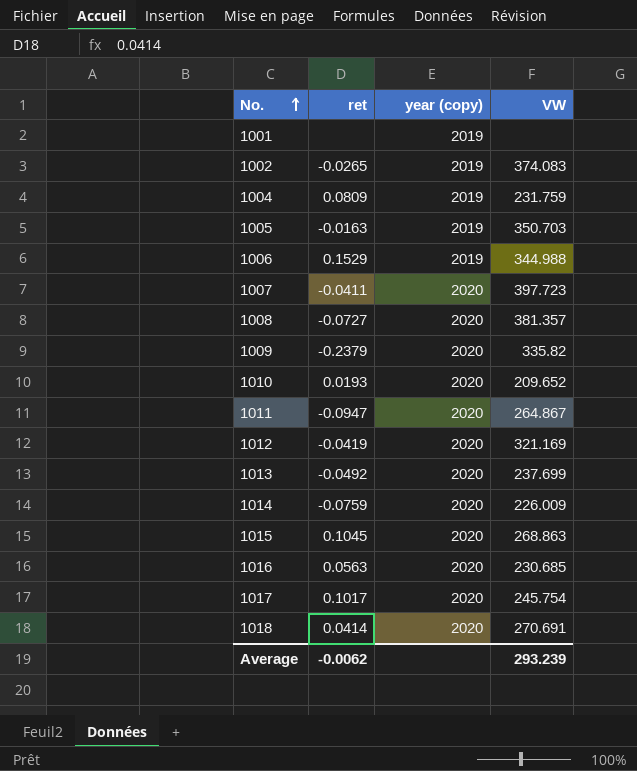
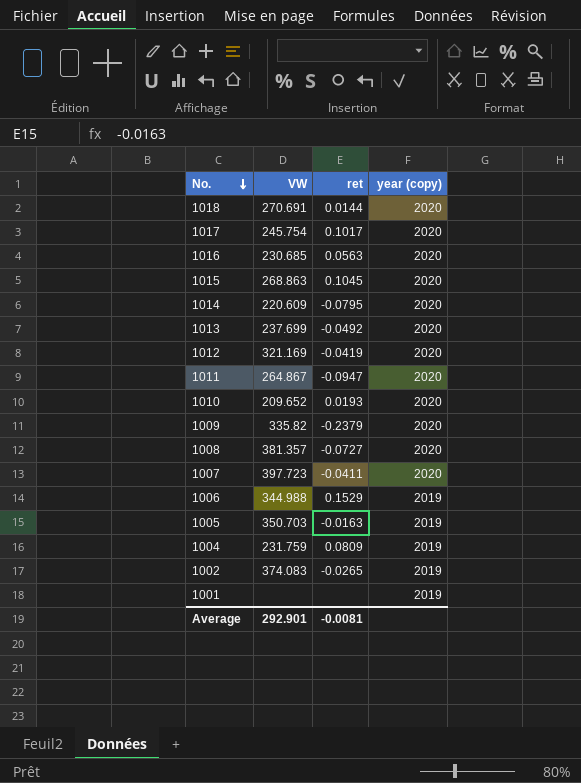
row order: No. ascending -> No. descending
column VW | position: 4 -> 2
1018 | ret: 0.0414 -> 0.0144
1014 | VW: 226.009 -> 220.609
1014 | ret: -0.0759 -> -0.0795
Average | VW: 293.239 -> 292.901
Average | ret: -0.0062 -> -0.0081

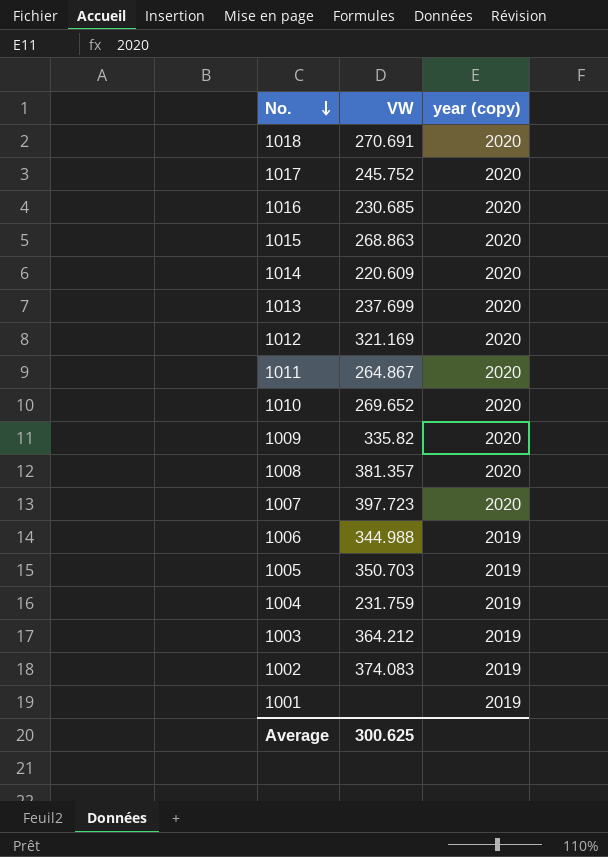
column ret | position: 3 -> none
1017 | VW: 245.754 -> 245.752
1010 | VW: 209.652 -> 269.652
row 1003: none -> 364.212 | 2019
Average | VW: 292.901 -> 300.625

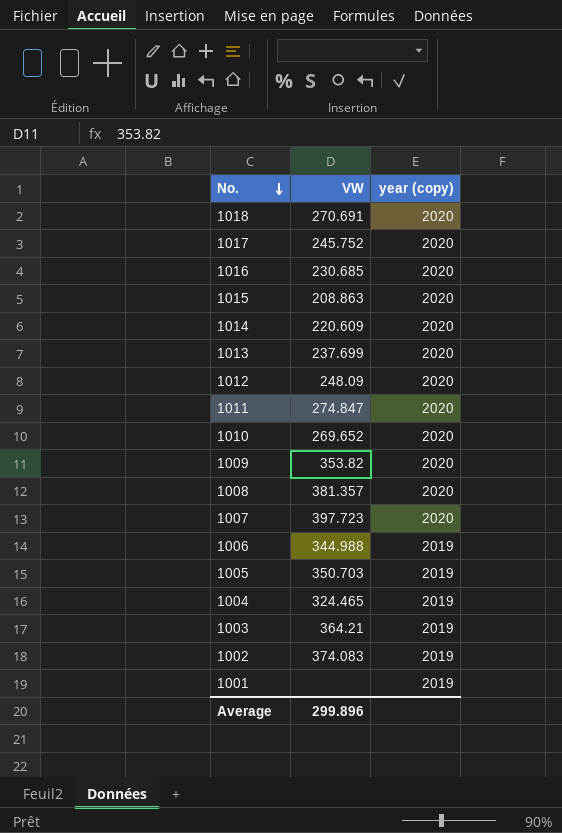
1015 | VW: 268.863 -> 208.863
1012 | VW: 321.169 -> 248.09
1011 | VW: 264.867 -> 274.847
1009 | VW: 335.82 -> 353.82
1004 | VW: 231.759 -> 324.465
1003 | VW: 364.212 -> 364.21
Average | VW: 300.625 -> 299.896

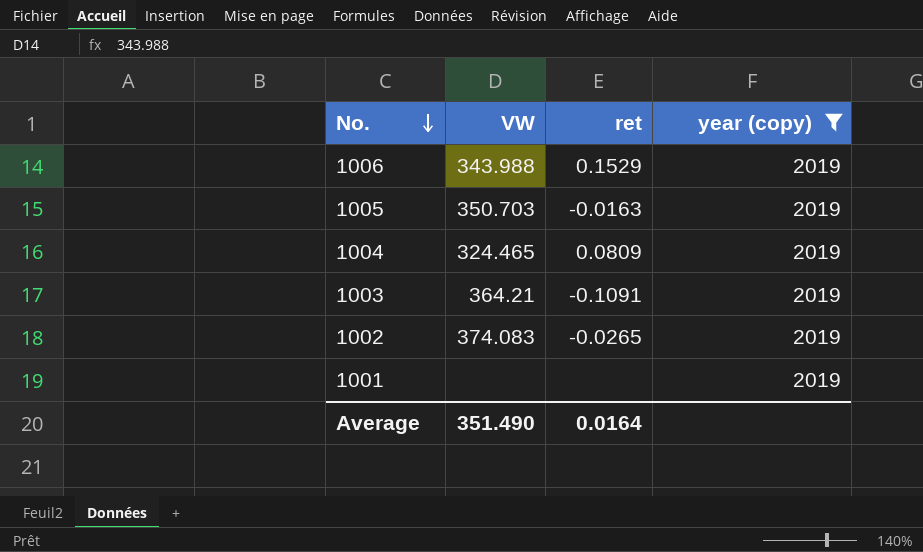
filter: none -> year (copy) = 2019
column ret | position: none -> 3
1006 | VW: 344.988 -> 343.988
Average | VW: 299.896 -> 351.490

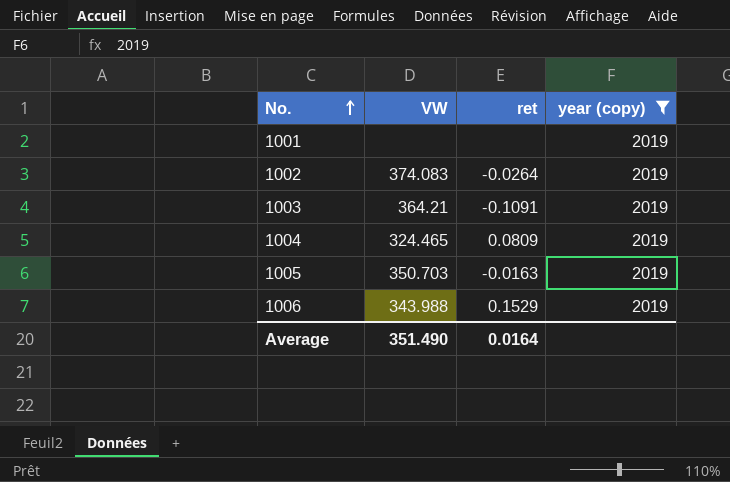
row order: No. descending -> No. ascending
1002 | ret: -0.0265 -> -0.0264

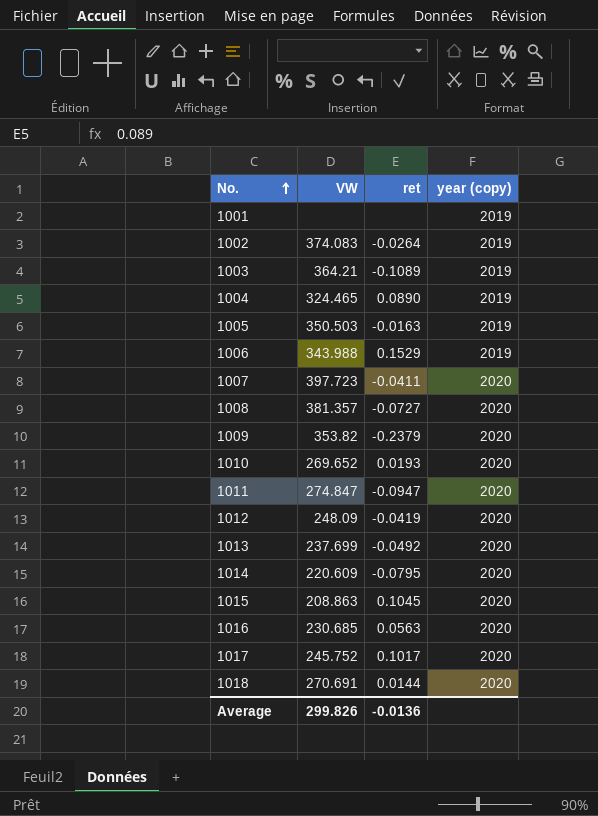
filter: year (copy) = 2019 -> none
1003 | ret: -0.1091 -> -0.1089
1004 | ret: 0.0809 -> 0.0890
1005 | VW: 350.703 -> 350.503
Average | VW: 351.490 -> 299.826
Average | ret: 0.0164 -> -0.0136

